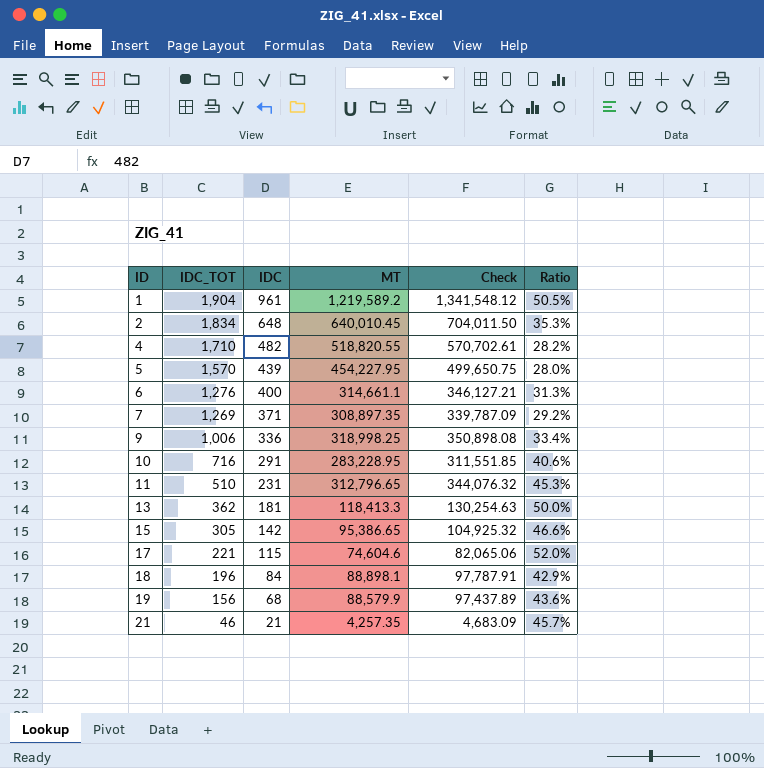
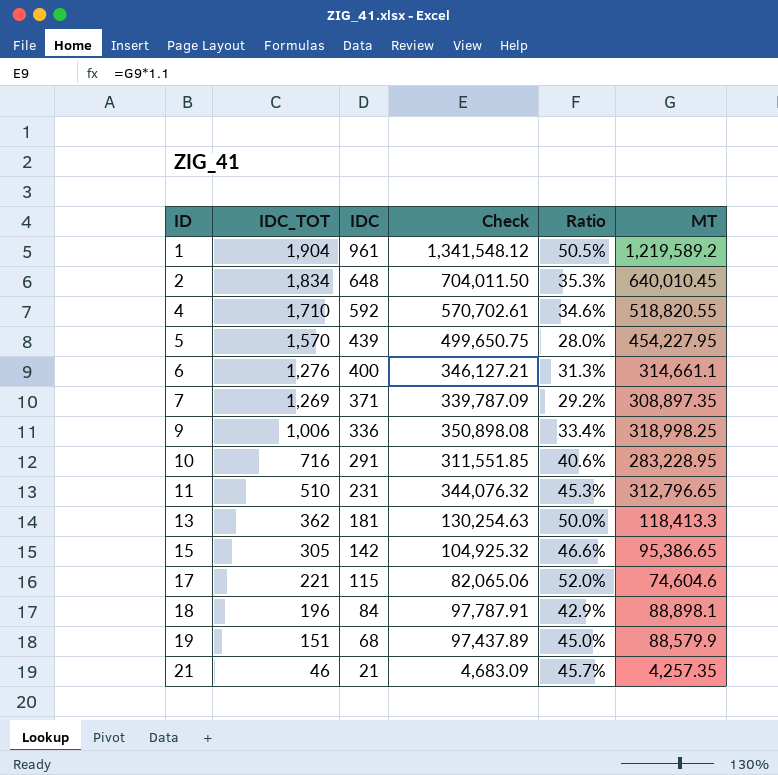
column MT | position: 4 -> 6
4 | IDC: 482 -> 592
4 | Ratio: 28.2% -> 34.6%
19 | IDC_TOT: 156 -> 151
19 | Ratio: 43.6% -> 45.0%

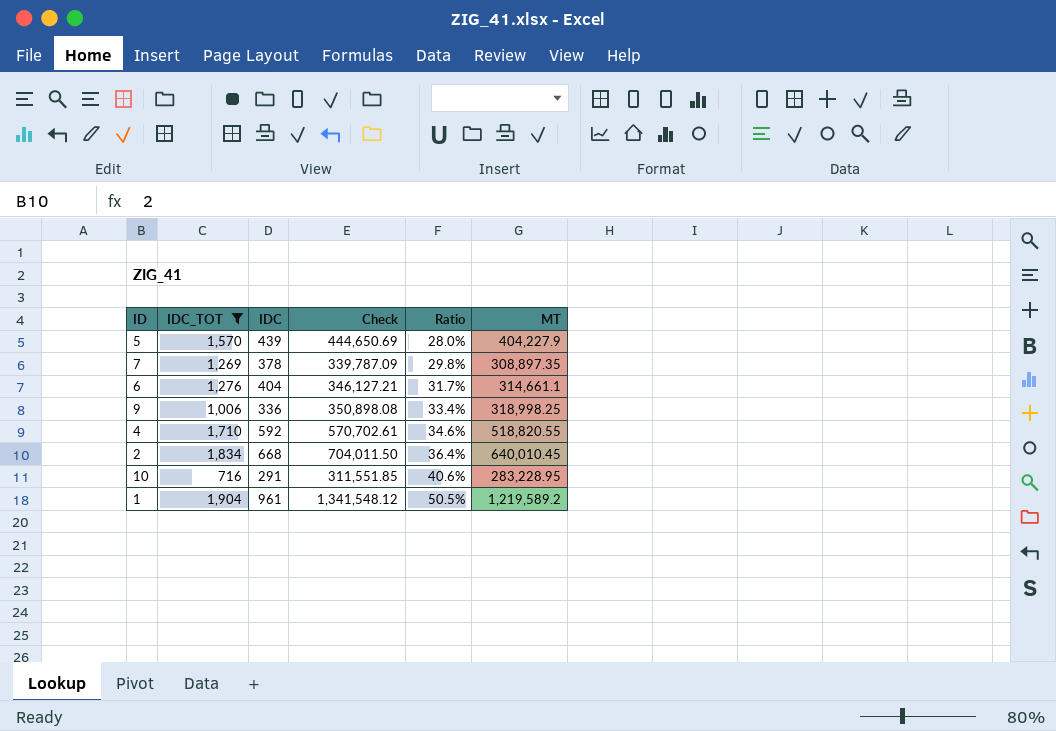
filter: none -> IDC_TOT >= 716
row order: ID ascending -> Ratio ascending
5 | Check: 499,650.75 -> 444,650.69
5 | MT: 454,227.95 -> 404,227.9
7 | IDC: 371 -> 378
7 | Ratio: 29.2% -> 29.8%
6 | IDC: 400 -> 404
6 | Ratio: 31.3% -> 31.7%
2 | IDC: 648 -> 668
2 | Ratio: 35.3% -> 36.4%

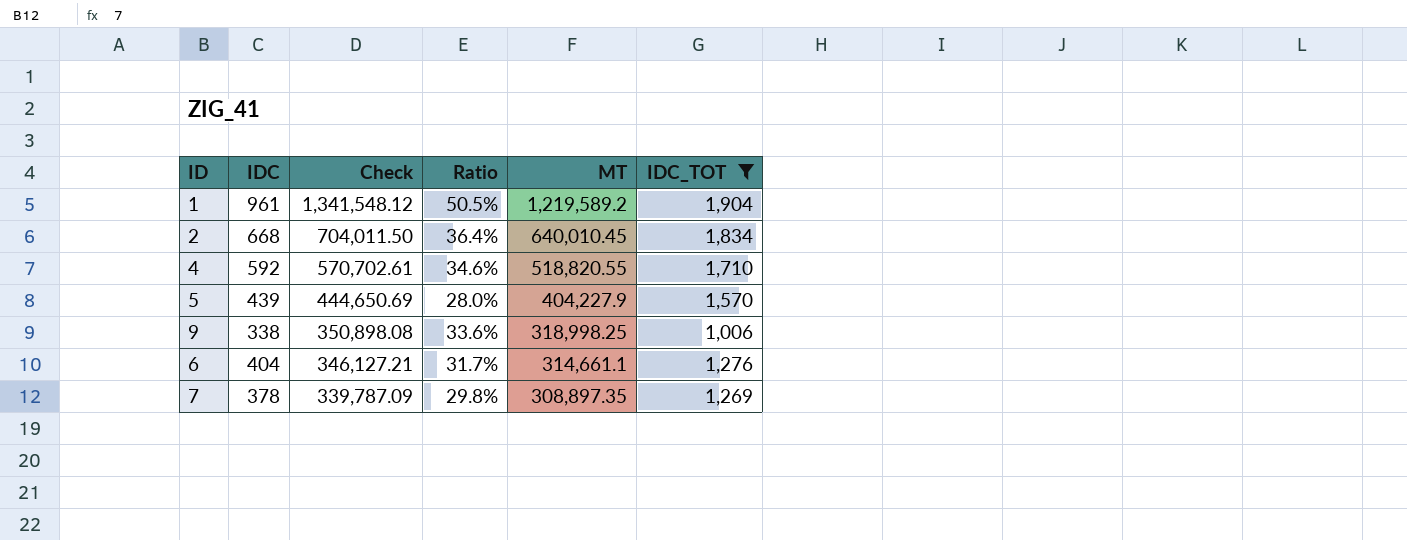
row order: Ratio ascending -> Check descending
column IDC_TOT | position: 2 -> 6
row 10: 716 | 291 | 311,551.85 | 40.6% | 283,228.95 -> none
9 | IDC: 336 -> 338
9 | Ratio: 33.4% -> 33.6%

